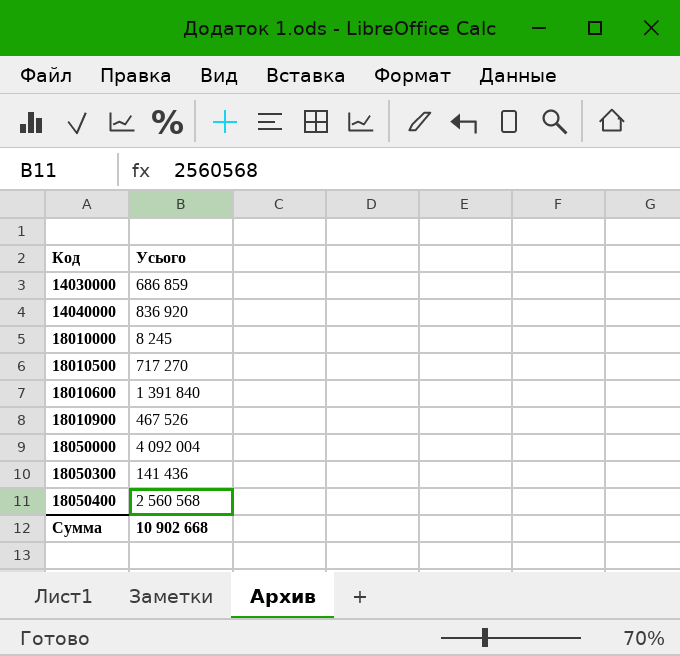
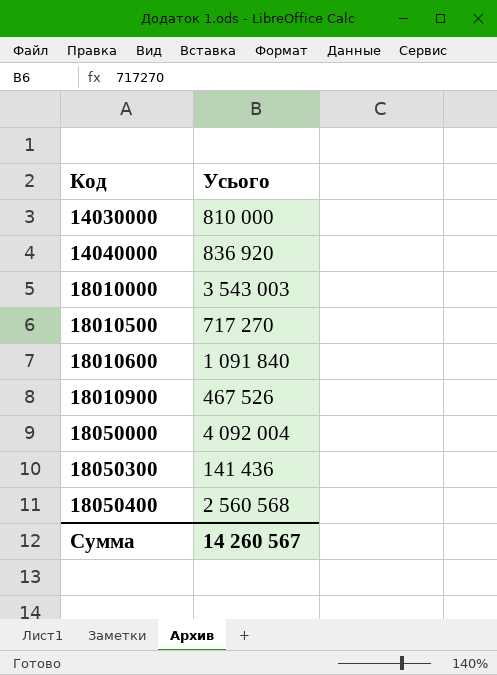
14030000 | Усього: 686 859 -> 810 000
18010000 | Усього: 8 245 -> 3 543 003
18010600 | Усього: 1 391 840 -> 1 091 840
Сумма | Усього: 10 902 668 -> 14 260 567

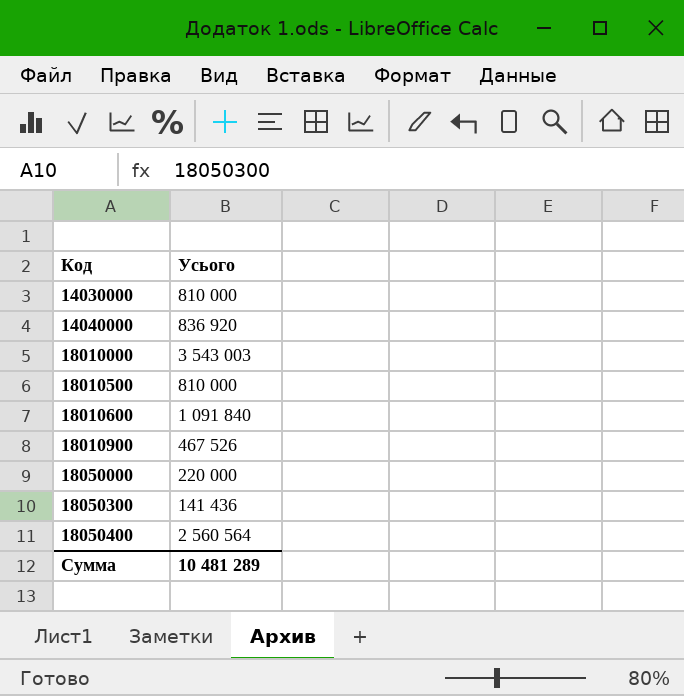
18010500 | Усього: 717 270 -> 810 000
18050000 | Усього: 4 092 004 -> 220 000
18050400 | Усього: 2 560 568 -> 2 560 564
Сумма | Усього: 14 260 567 -> 10 481 289

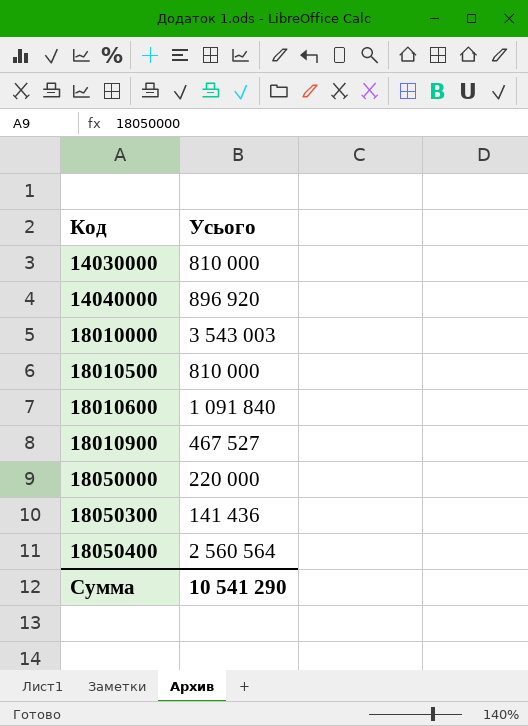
14040000 | Усього: 836 920 -> 896 920
18010900 | Усього: 467 526 -> 467 527
Сумма | Усього: 10 481 289 -> 10 541 290

